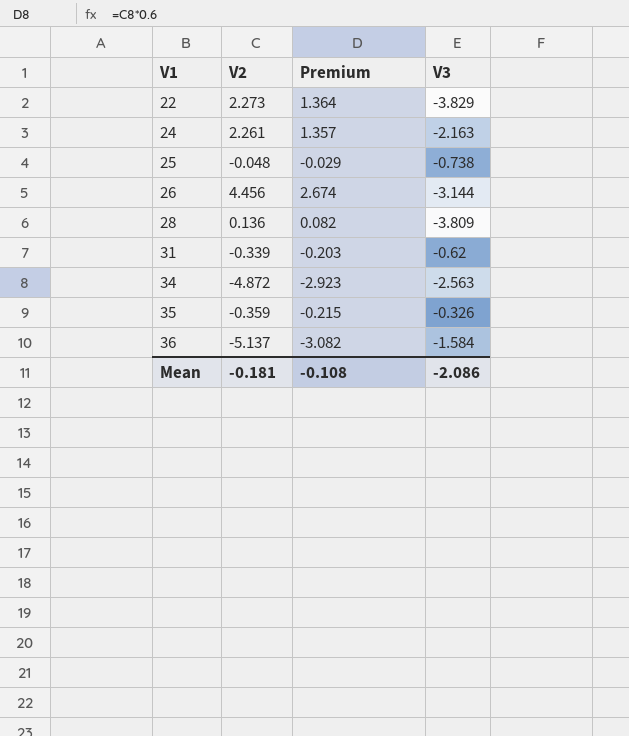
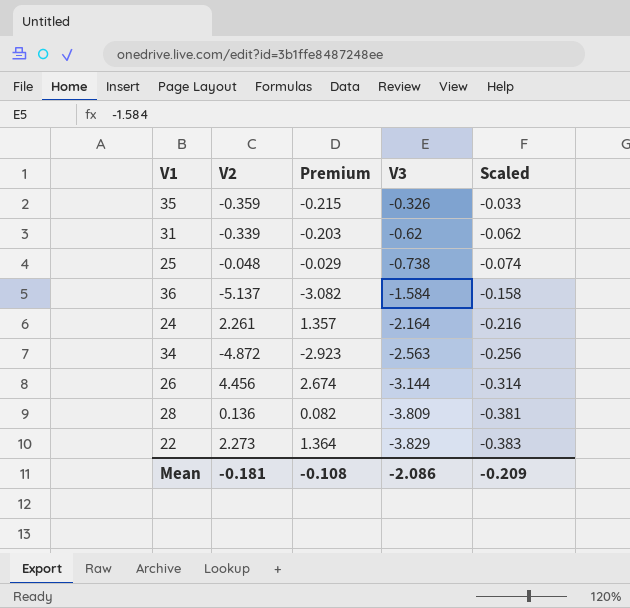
row order: V1 ascending -> V3 descending
column Scaled | formula: none -> [V3] * 0.1
24 | V3: -2.163 -> -2.164

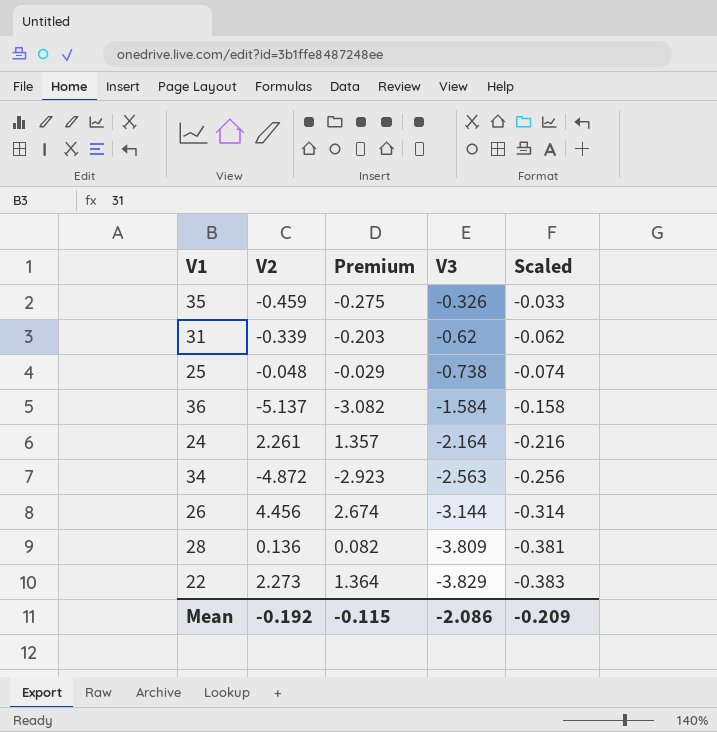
35 | V2: -0.359 -> -0.459
35 | Premium: -0.215 -> -0.275
Mean | V2: -0.181 -> -0.192
Mean | Premium: -0.108 -> -0.115

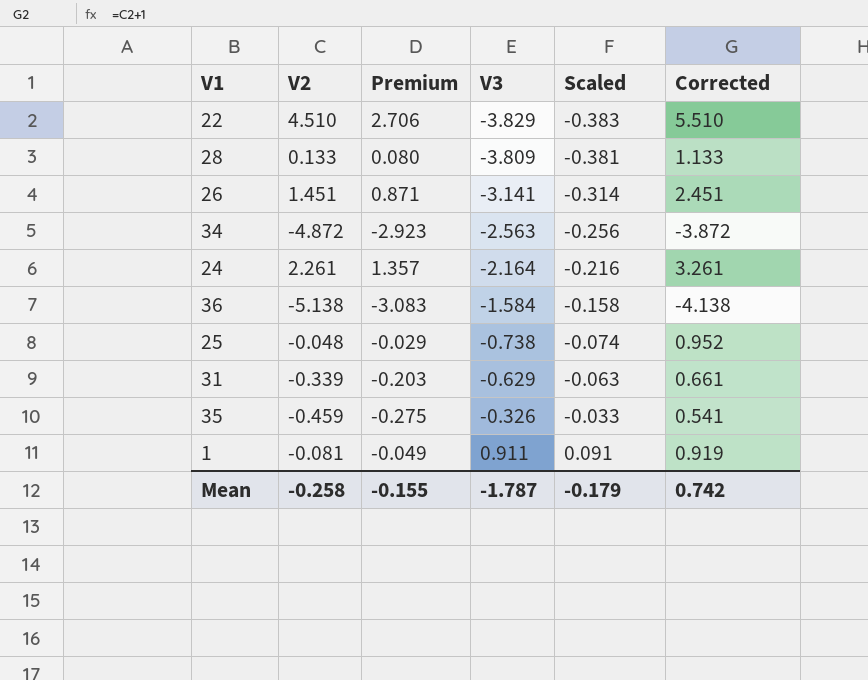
row order: V3 descending -> V3 ascending
column Corrected | formula: none -> [V2] + 1
22 | V2: 2.273 -> 4.510
22 | Premium: 1.364 -> 2.706
28 | V2: 0.136 -> 0.133
28 | Premium: 0.082 -> 0.080
26 | V2: 4.456 -> 1.451
26 | Premium: 2.674 -> 0.871
26 | V3: -3.144 -> -3.141
36 | V2: -5.137 -> -5.138
36 | Premium: -3.082 -> -3.083
31 | V3: -0.62 -> -0.629
31 | Scaled: -0.062 -> -0.063
row 1: none -> -0.081 | -0.049 | 0.911 | 0.091 | 0.919
Mean | V2: -0.192 -> -0.258
Mean | Premium: -0.115 -> -0.155
Mean | V3: -2.086 -> -1.787
Mean | Scaled: -0.209 -> -0.179

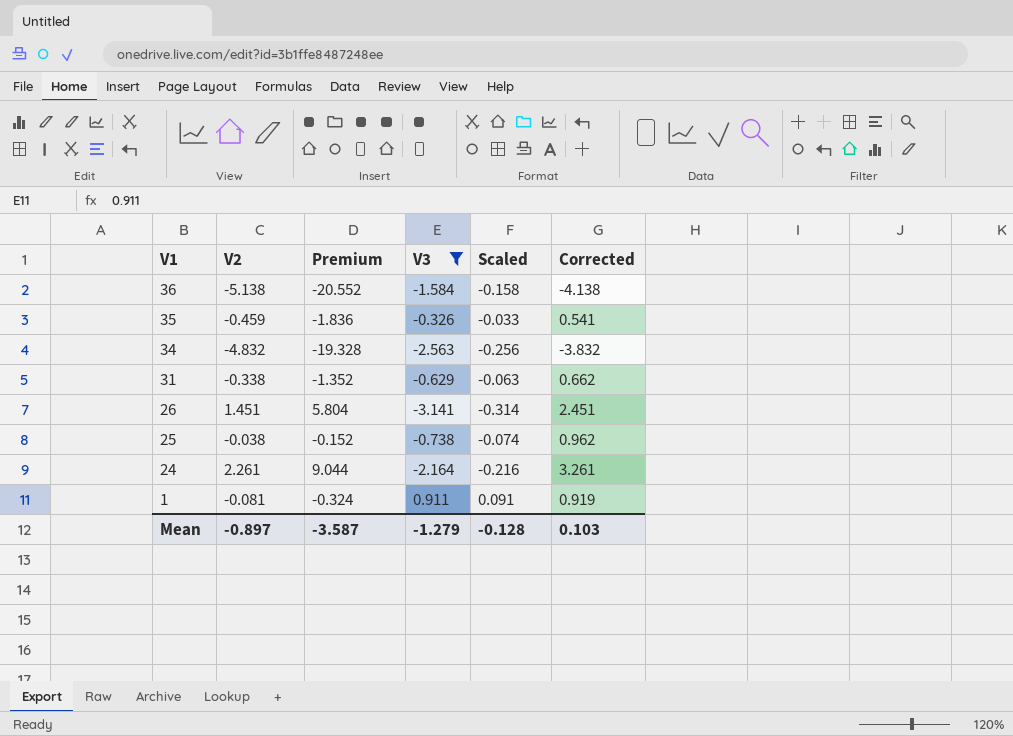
filter: none -> V3 >= -3.141
row order: V3 ascending -> V1 descending
column Premium | formula: [V2] * 0.6 -> [V2] * 4
34 | V2: -4.872 -> -4.832
34 | Corrected: -3.872 -> -3.832
31 | V2: -0.339 -> -0.338
31 | Corrected: 0.661 -> 0.662
25 | V2: -0.048 -> -0.038
25 | Corrected: 0.952 -> 0.962
Mean | V2: -0.258 -> -0.897
Mean | Premium: -0.155 -> -3.587
Mean | V3: -1.787 -> -1.279
Mean | Scaled: -0.179 -> -0.128
Mean | Corrected: 0.742 -> 0.103

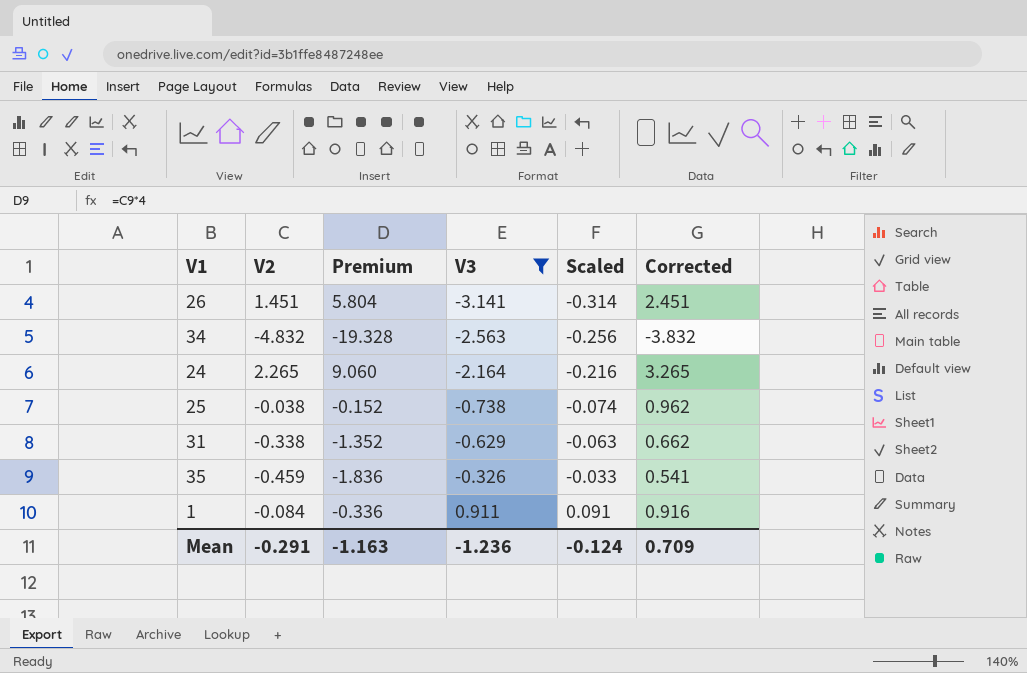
row order: V1 descending -> V3 ascending
row 36: -5.138 | -20.552 | -1.584 | -0.158 | -4.138 -> none
24 | V2: 2.261 -> 2.265
24 | Premium: 9.044 -> 9.060
24 | Corrected: 3.261 -> 3.265
1 | V2: -0.081 -> -0.084
1 | Premium: -0.324 -> -0.336
1 | Corrected: 0.919 -> 0.916
Mean | V2: -0.897 -> -0.291
Mean | Premium: -3.587 -> -1.163
Mean | V3: -1.279 -> -1.236
Mean | Scaled: -0.128 -> -0.124
Mean | Corrected: 0.103 -> 0.709

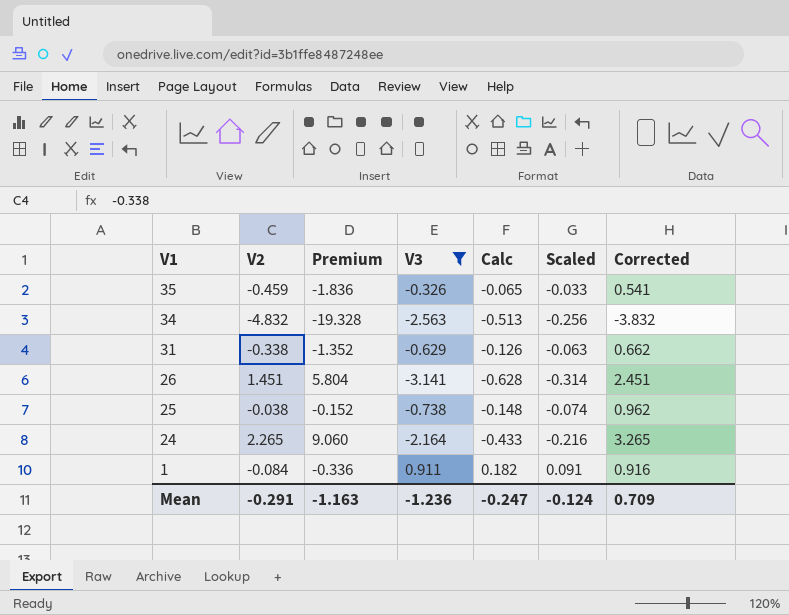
row order: V3 ascending -> V1 descending
column Calc | formula: none -> [V3] * 0.2

